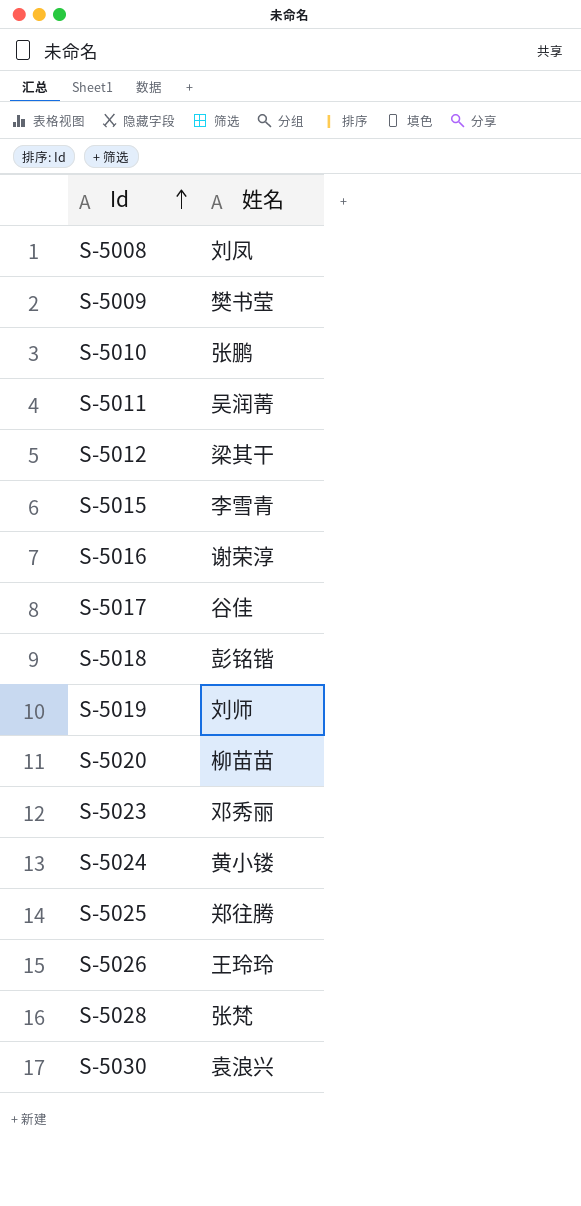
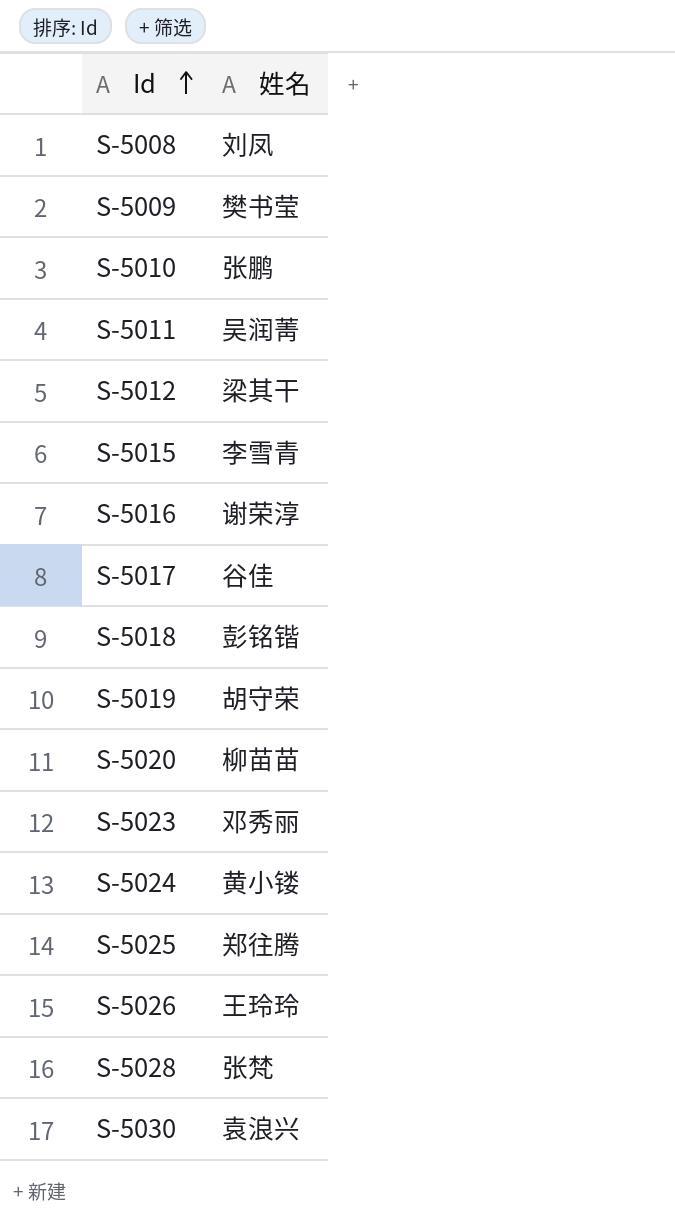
S-5019 | 姓名: 刘师 -> 胡守荣

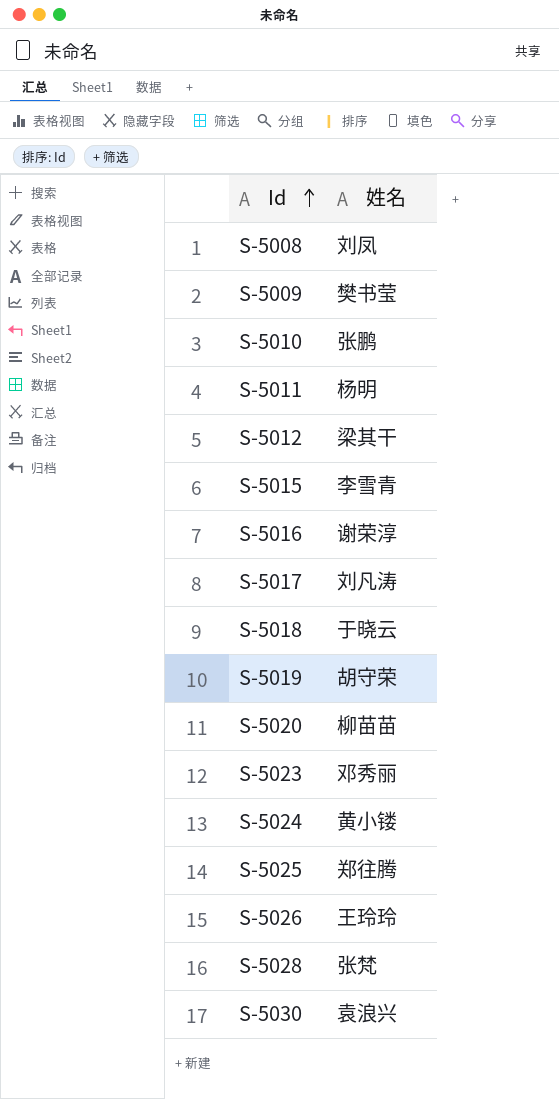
S-5011 | 姓名: 吴润菁 -> 杨明
S-5017 | 姓名: 谷佳 -> 刘凡涛
S-5018 | 姓名: 彭铭锴 -> 于晓云

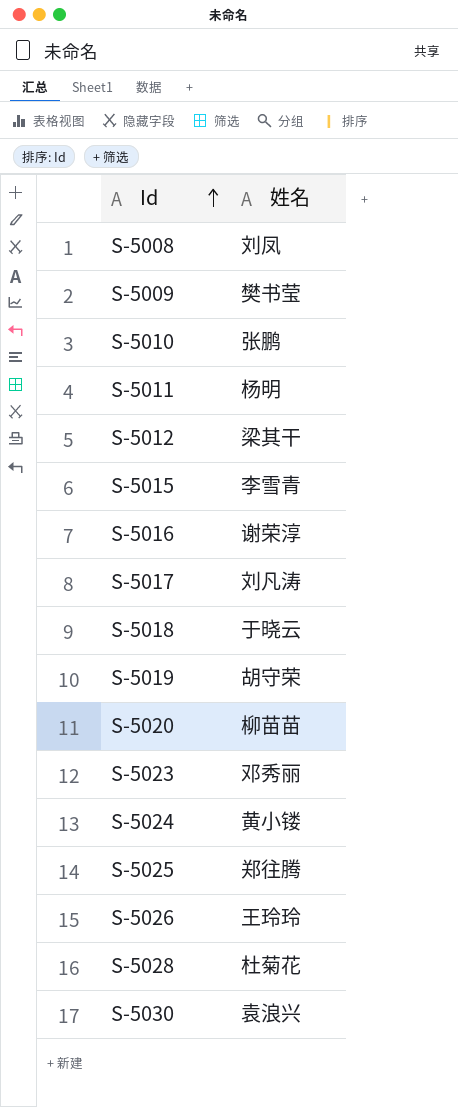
S-5028 | 姓名: 张梵 -> 杜菊花

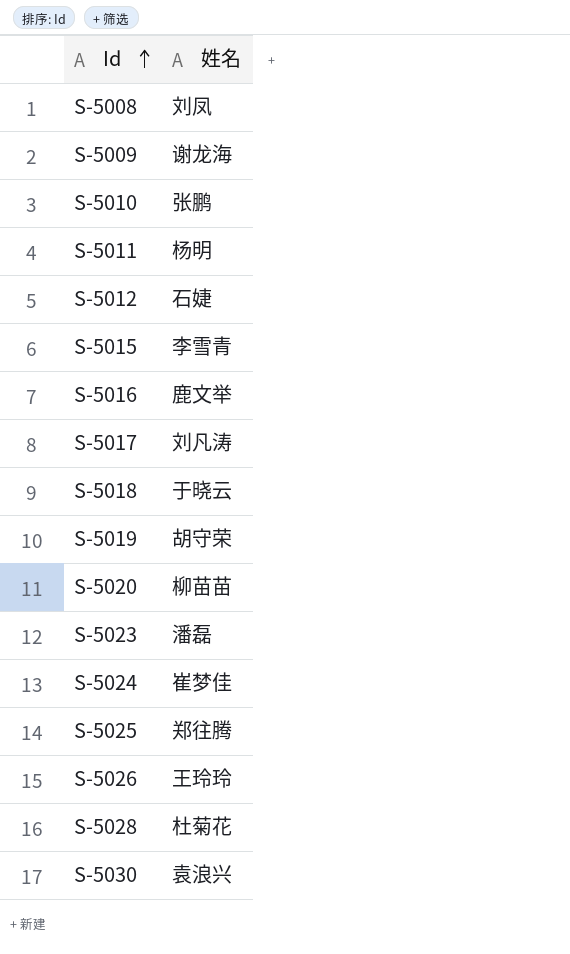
S-5009 | 姓名: 樊书莹 -> 谢龙海
S-5012 | 姓名: 梁其干 -> 石婕
S-5016 | 姓名: 谢荣淳 -> 鹿文举
S-5023 | 姓名: 邓秀丽 -> 潘磊
S-5024 | 姓名: 黄小镂 -> 崔梦佳

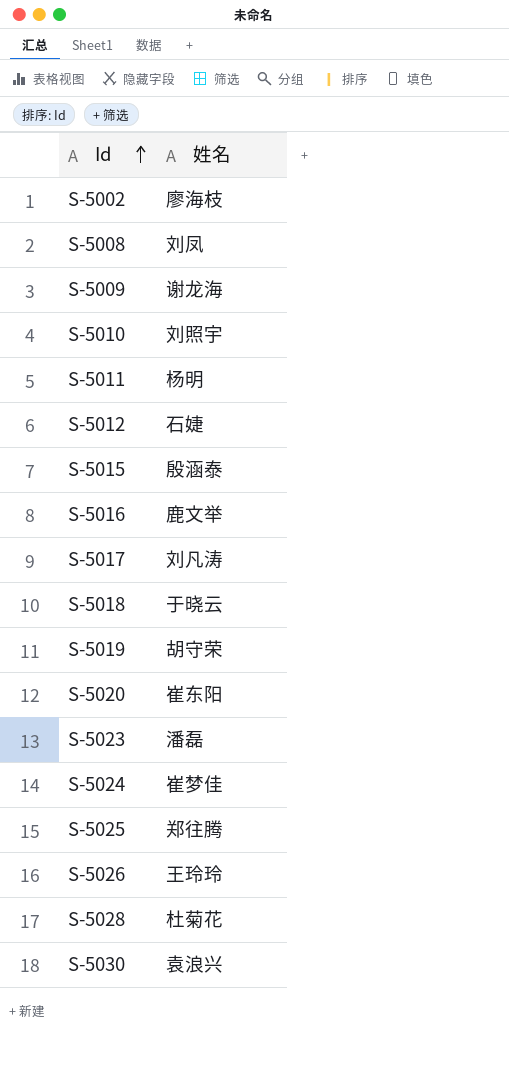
row S-5002: none -> 廖海枝
S-5010 | 姓名: 张鹏 -> 刘照宇
S-5015 | 姓名: 李雪青 -> 殷涵泰
S-5020 | 姓名: 柳苗苗 -> 崔东阳

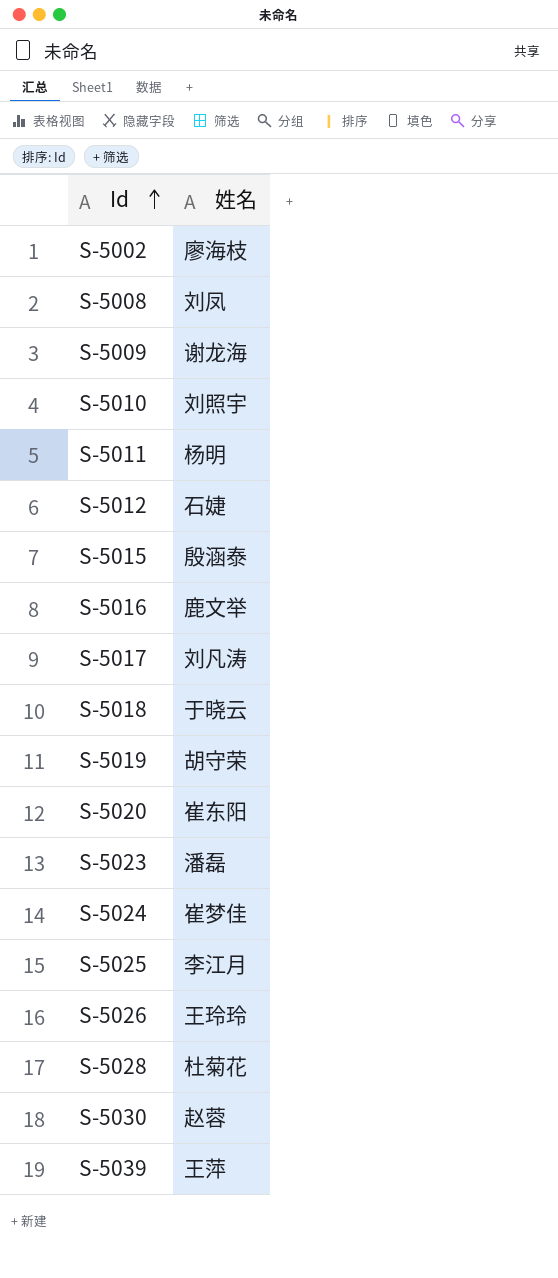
S-5025 | 姓名: 郑往腾 -> 李江月
S-5030 | 姓名: 袁浪兴 -> 赵蓉
row S-5039: none -> 王萍

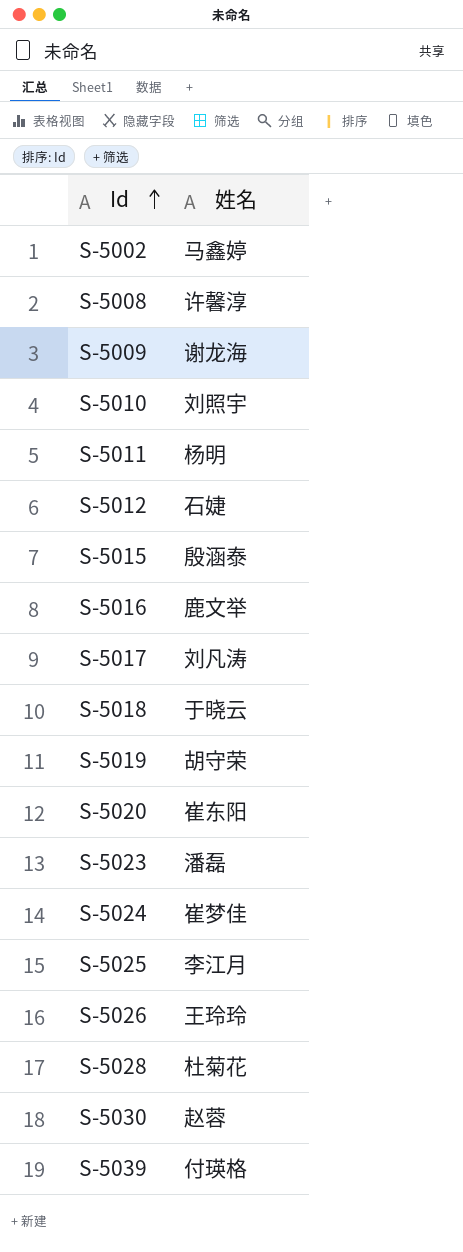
S-5002 | 姓名: 廖海枝 -> 马鑫婷
S-5008 | 姓名: 刘凤 -> 许馨淳
S-5039 | 姓名: 王萍 -> 付瑛格

